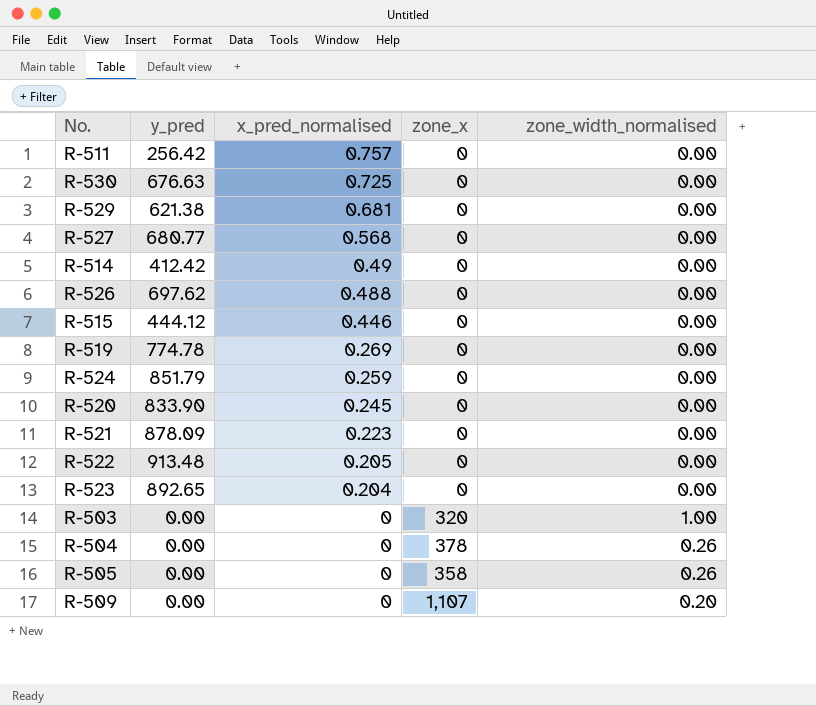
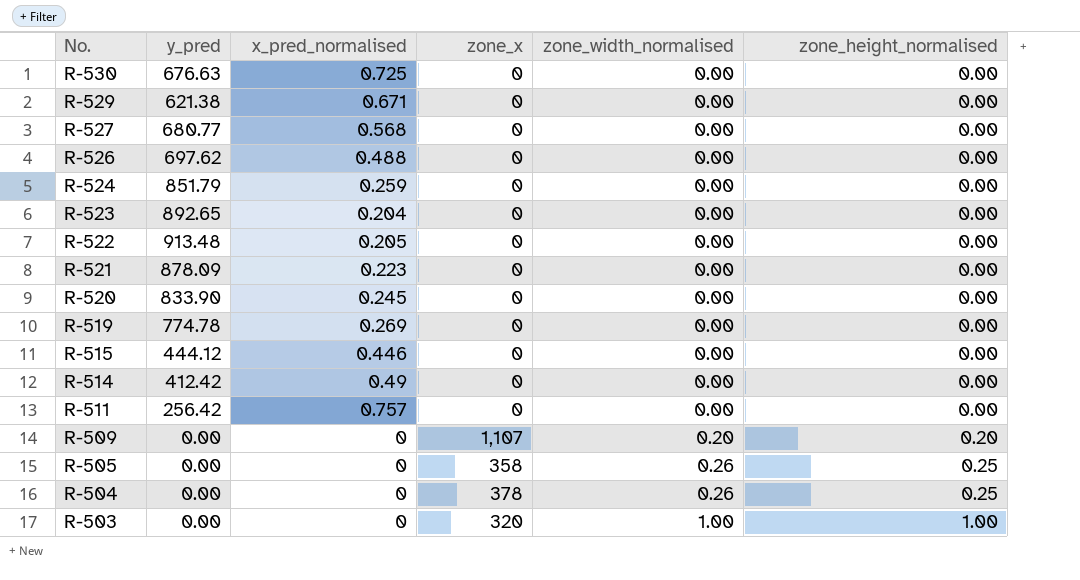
row order: x_pred_normalised descending -> No. descending
column zone_height_normalised | position: none -> 6
R-529 | x_pred_normalised: 0.681 -> 0.671

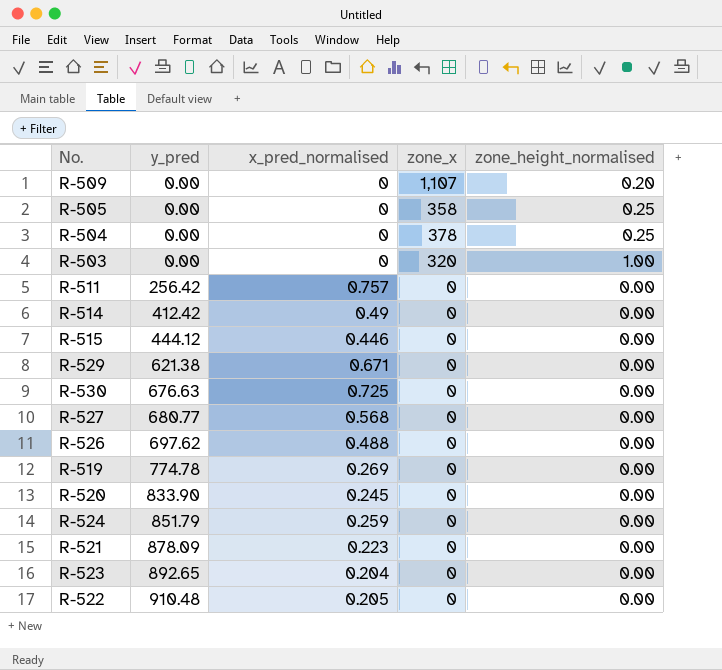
row order: No. descending -> y_pred ascending
column zone_width_normalised | position: 5 -> none
R-522 | y_pred: 913.48 -> 910.48

